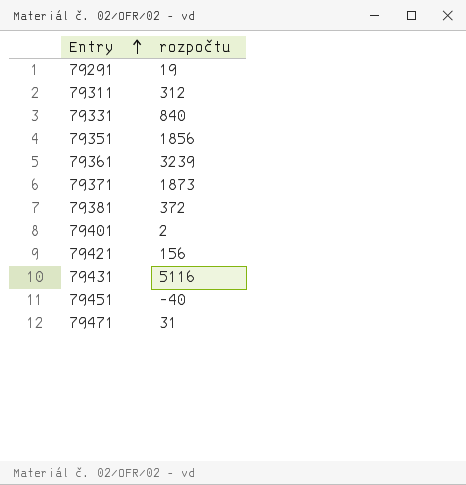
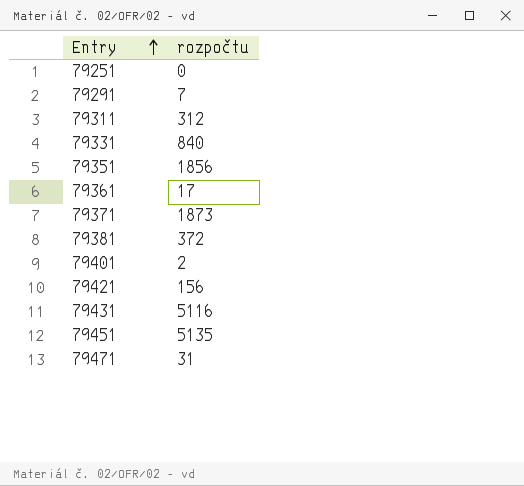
row 79251: none -> 0
79291 | rozpočtu: 19 -> 7
79361 | rozpočtu: 3239 -> 17
79451 | rozpočtu: -40 -> 5135

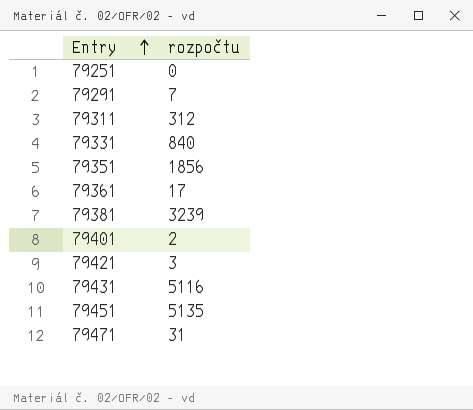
row 79371: 1873 -> none
79381 | rozpočtu: 372 -> 3239
79421 | rozpočtu: 156 -> 3

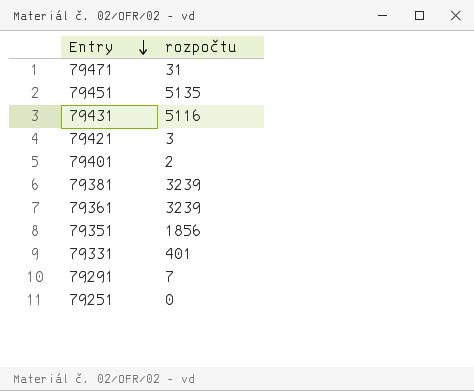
row order: Entry ascending -> Entry descending
row 79311: 312 -> none
79361 | rozpočtu: 17 -> 3239
79331 | rozpočtu: 840 -> 401

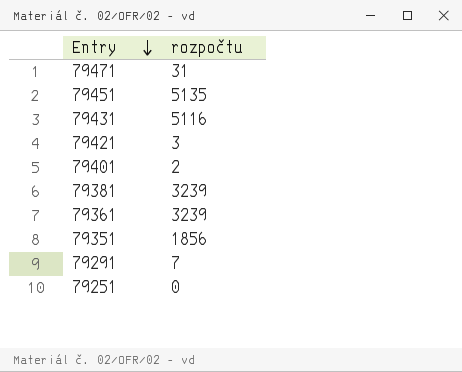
row 79331: 401 -> none

